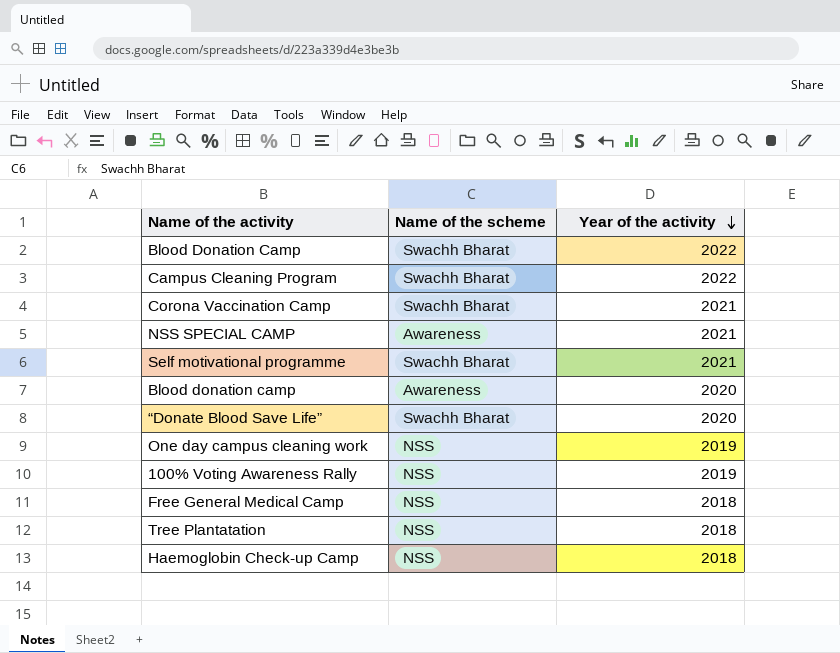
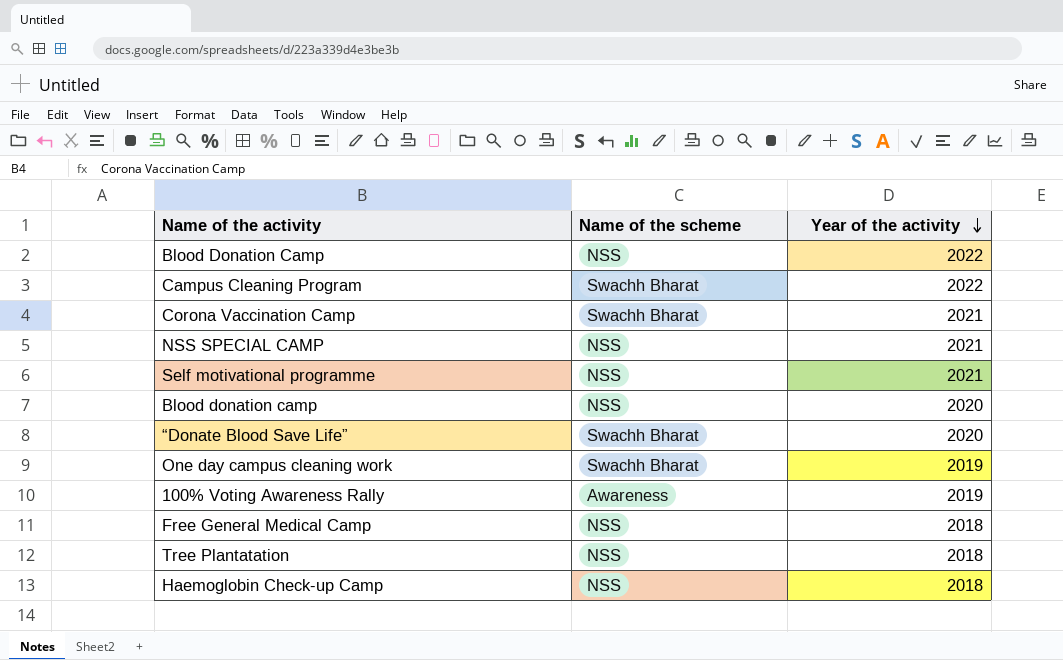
Blood Donation Camp | Name of the scheme: Swachh Bharat -> NSS
NSS SPECIAL CAMP | Name of the scheme: Awareness -> NSS
Self motivational programme | Name of the scheme: Swachh Bharat -> NSS
Blood donation camp | Name of the scheme: Awareness -> NSS
One day campus cleaning work | Name of the scheme: NSS -> Swachh Bharat
100% Voting Awareness Rally | Name of the scheme: NSS -> Awareness

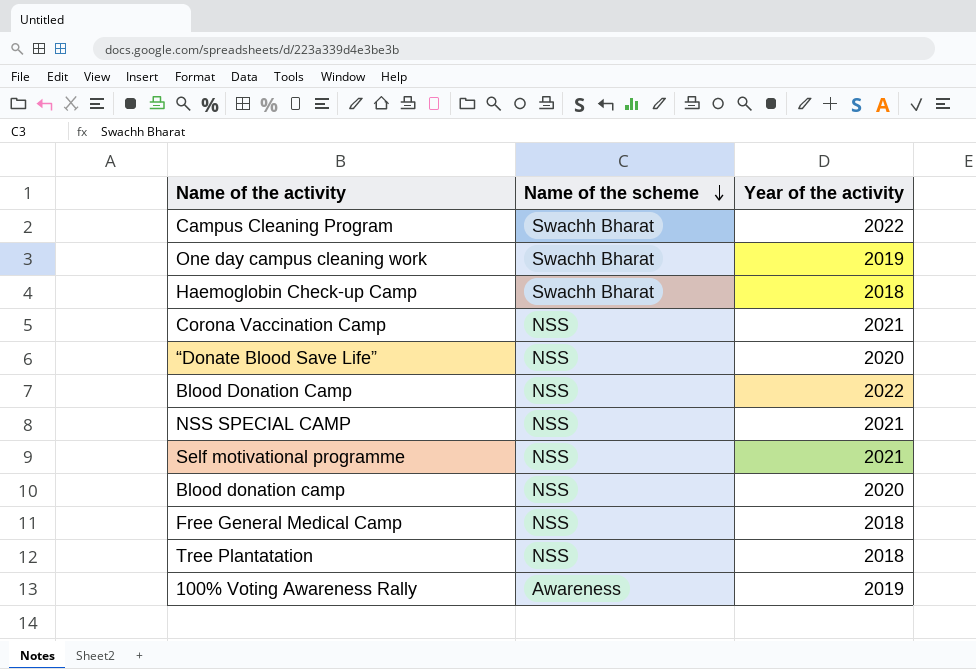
row order: Year of the activity descending -> Name of the scheme descending
Haemoglobin Check-up Camp | Name of the scheme: NSS -> Swachh Bharat
Corona Vaccination Camp | Name of the scheme: Swachh Bharat -> NSS
“Donate Blood Save Life” | Name of the scheme: Swachh Bharat -> NSS

